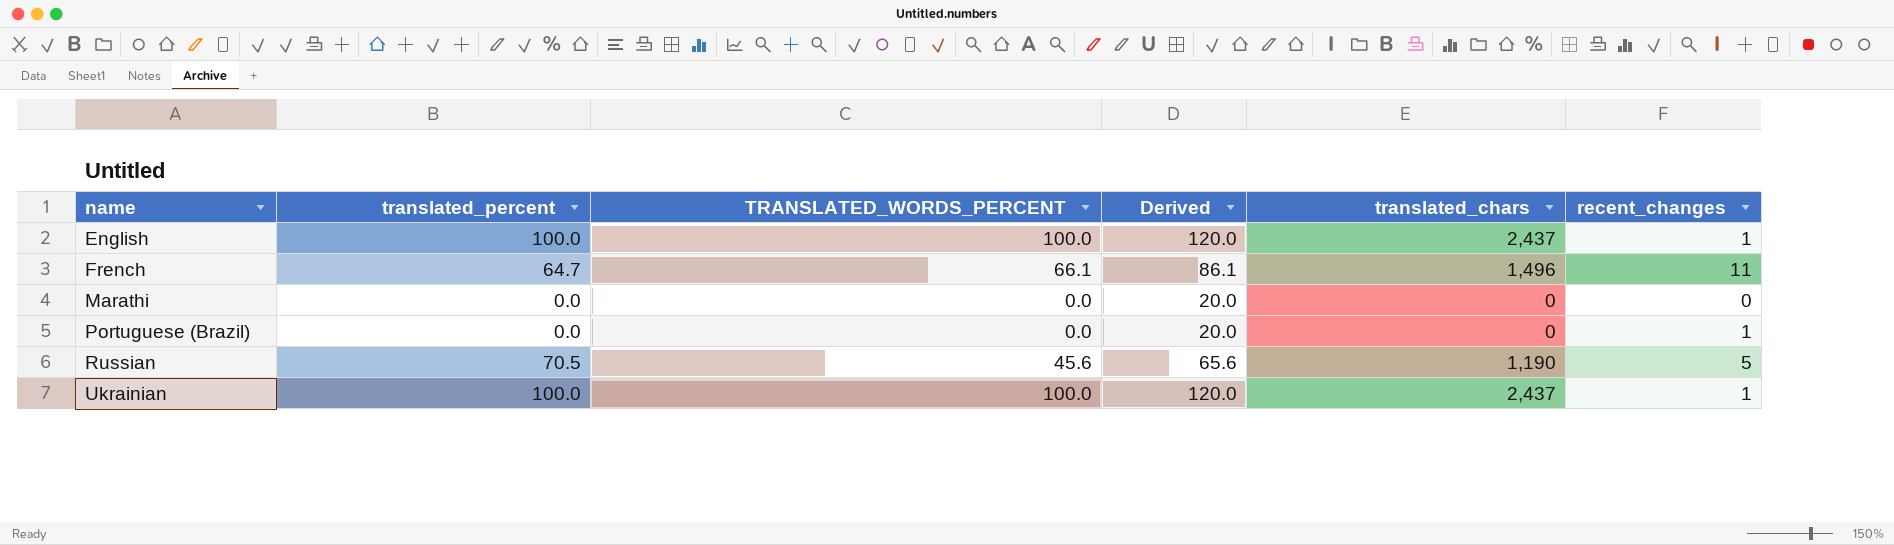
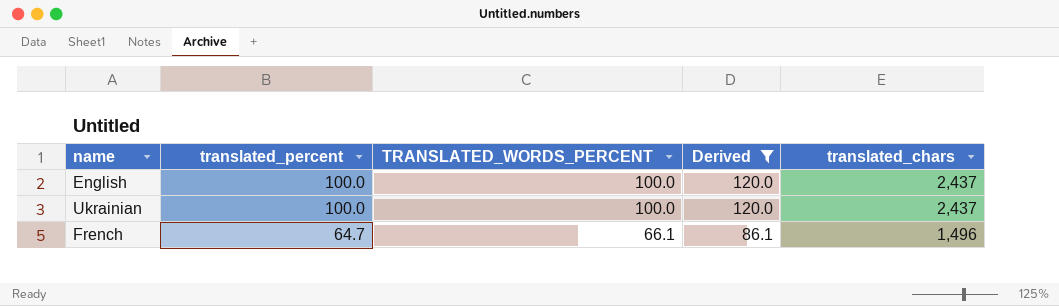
filter: none -> Derived >= 86.1
row order: name ascending -> translated_percent descending
column recent_changes | position: 6 -> none

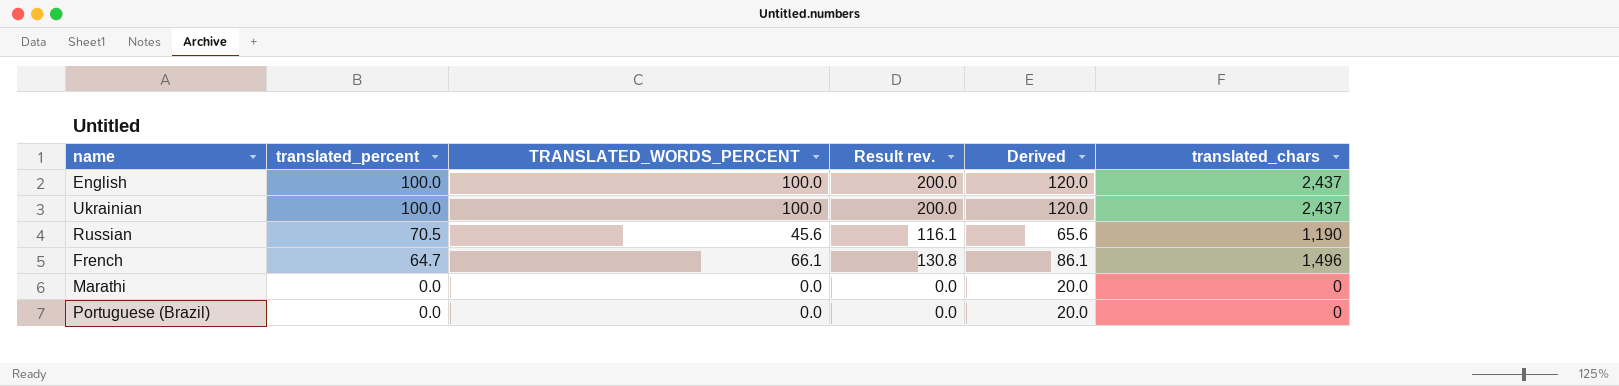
filter: Derived >= 86.1 -> none
column Result rev. | formula: none -> [translated_percent] + [TRANSLATED_WORDS_PERCENT]

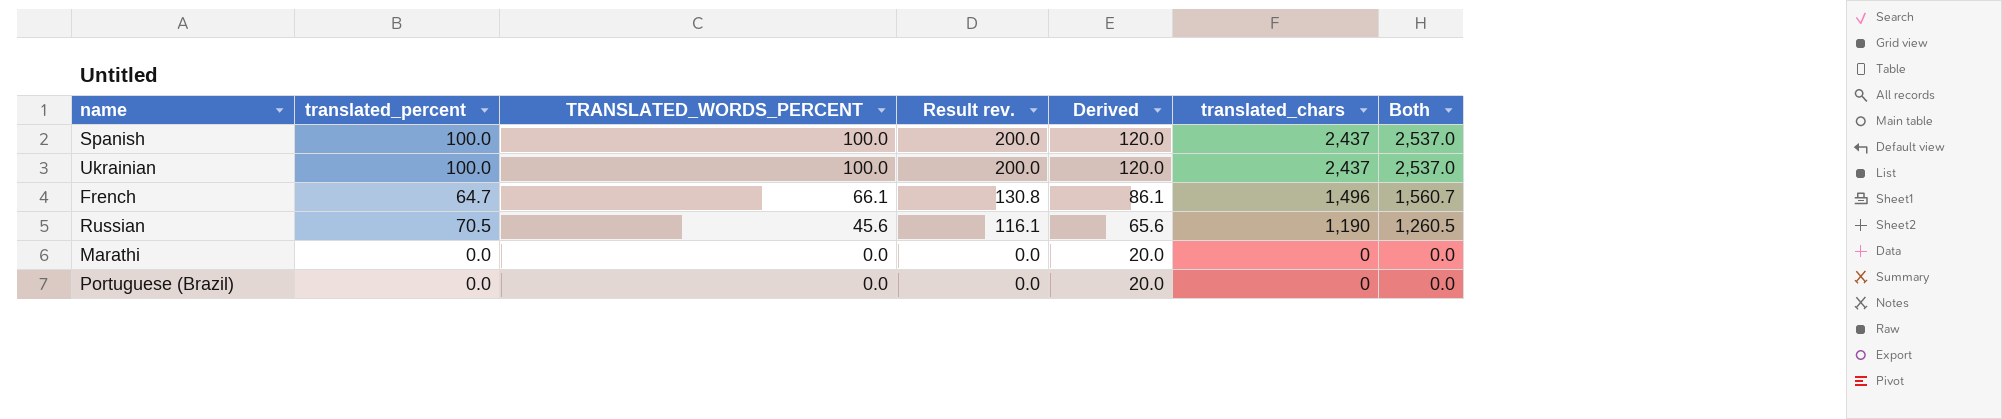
row order: translated_percent descending -> TRANSLATED_WORDS_PERCENT descending
column Both | formula: none -> [translated_percent] + [translated_chars]
row English: 100.0 | 100.0 | 200.0 | 120.0 | 2,437 -> none
row Spanish: none -> 100.0 | 100.0 | 200.0 | 120.0 | 2,437 | 2,537.0

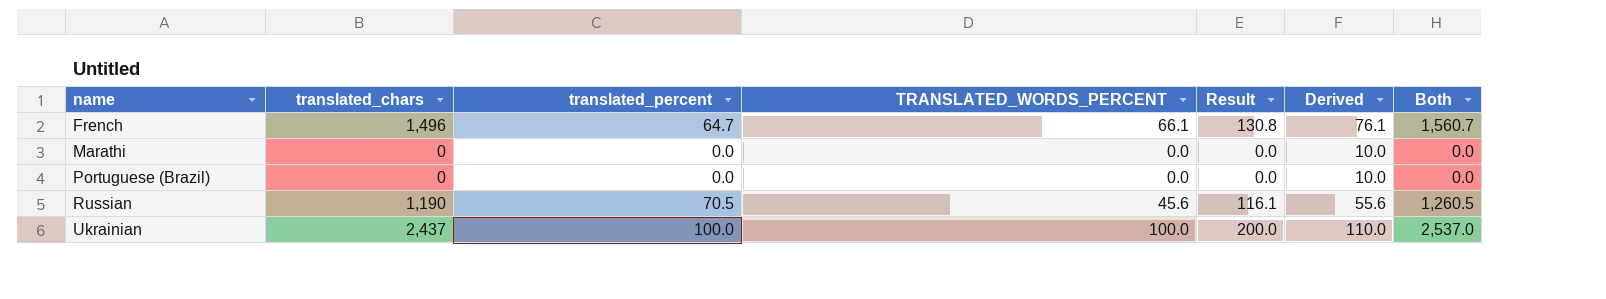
row order: TRANSLATED_WORDS_PERCENT descending -> name ascending
column translated_chars | position: 6 -> 2
column name: Result rev. -> Result
column Derived | formula: [TRANSLATED_WORDS_PERCENT] + 20 -> [TRANSLATED_WORDS_PERCENT] + 10
row Spanish: 100.0 | 100.0 | 200.0 | 120.0 | 2,437 | 2,537.0 -> none

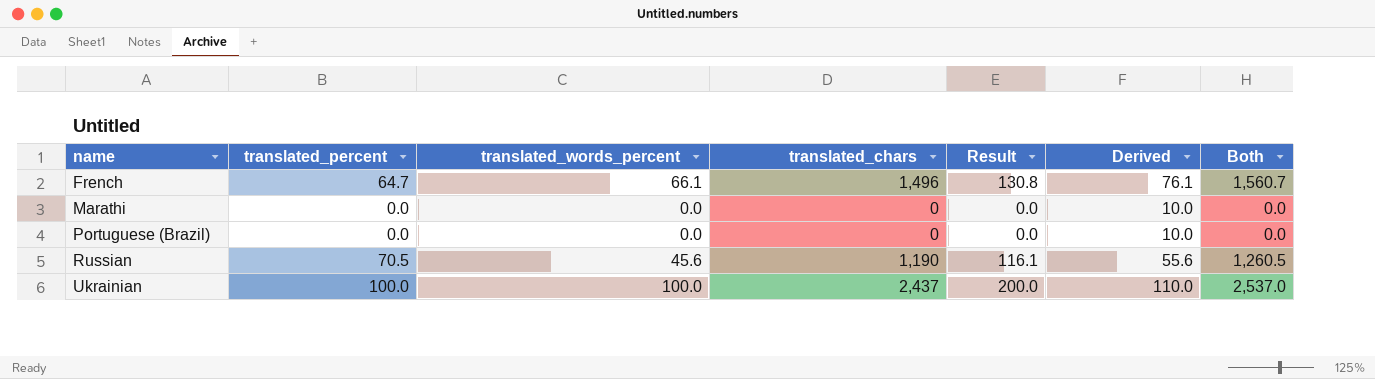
column name: TRANSLATED_WORDS_PERCENT -> translated_words_percent
column translated_chars | position: 2 -> 4

